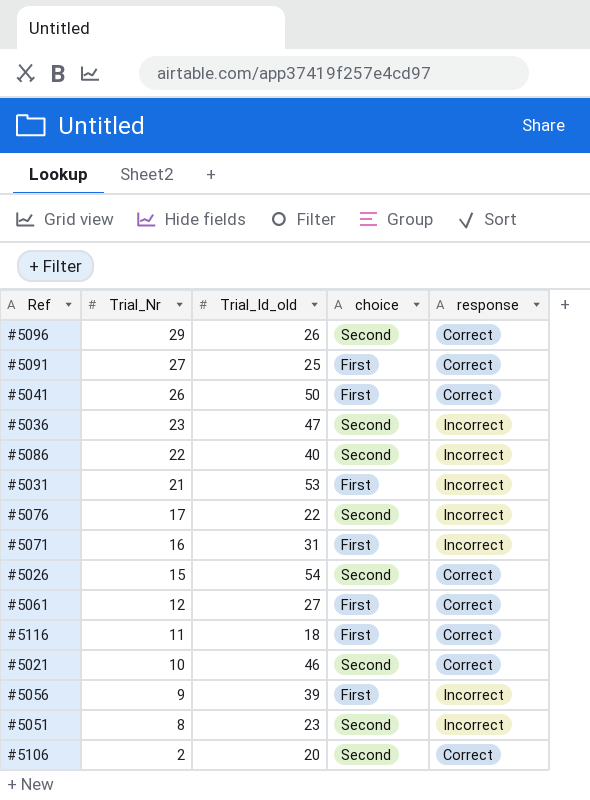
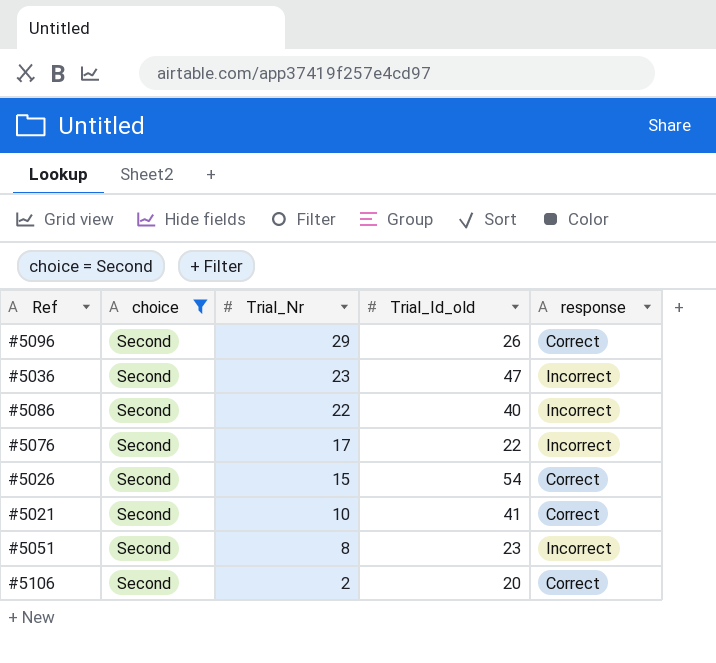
filter: none -> choice = Second
column choice | position: 4 -> 2
#5021 | Trial_Id_old: 46 -> 41

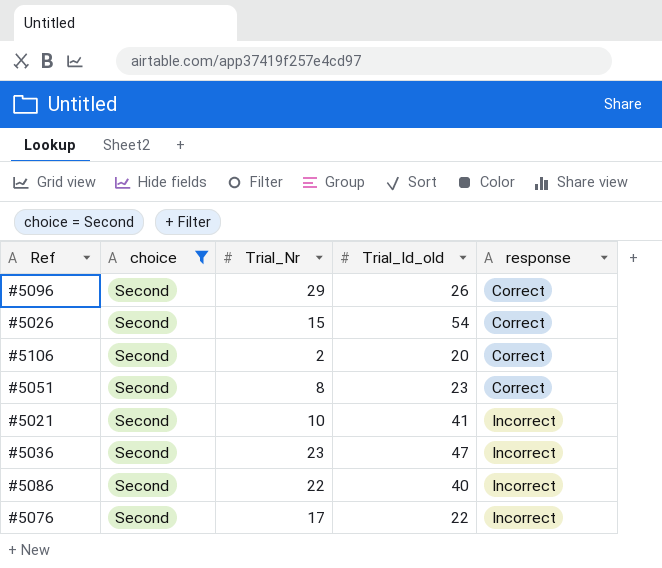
row order: Trial_Nr descending -> response ascending
#5051 | response: Incorrect -> Correct
#5021 | response: Correct -> Incorrect

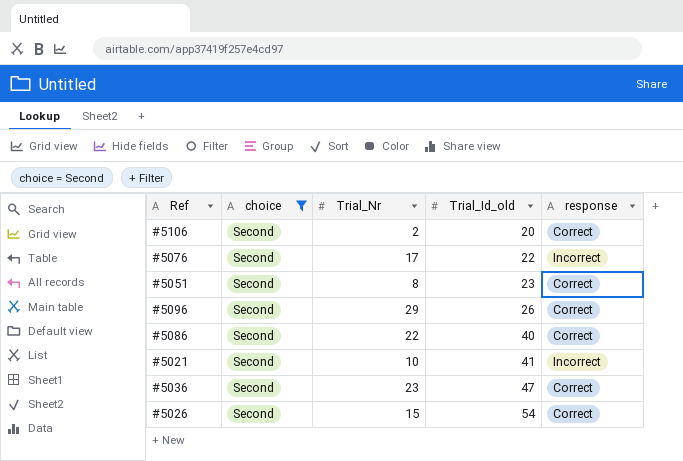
row order: response ascending -> Trial_Id_old ascending
#5086 | response: Incorrect -> Correct
#5036 | response: Incorrect -> Correct

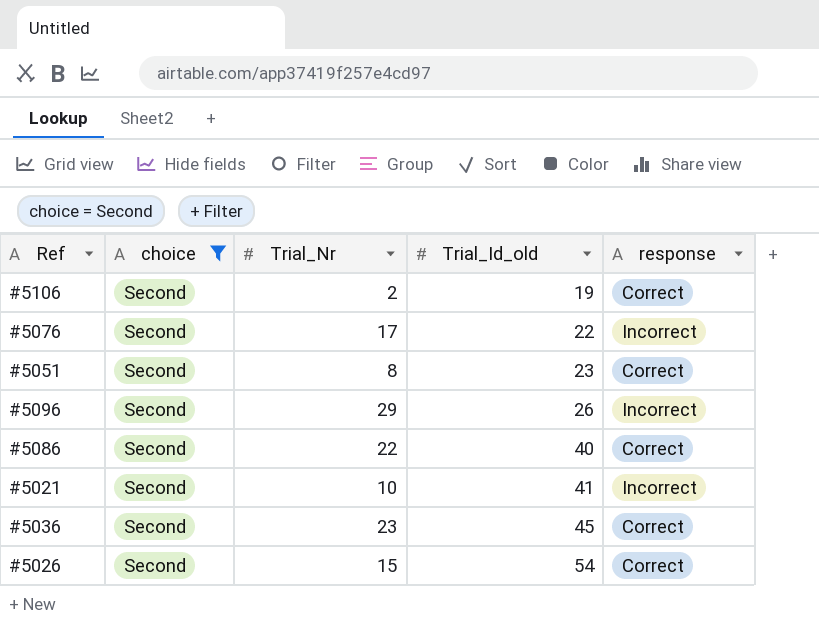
#5106 | Trial_Id_old: 20 -> 19
#5096 | response: Correct -> Incorrect
#5036 | Trial_Id_old: 47 -> 45

